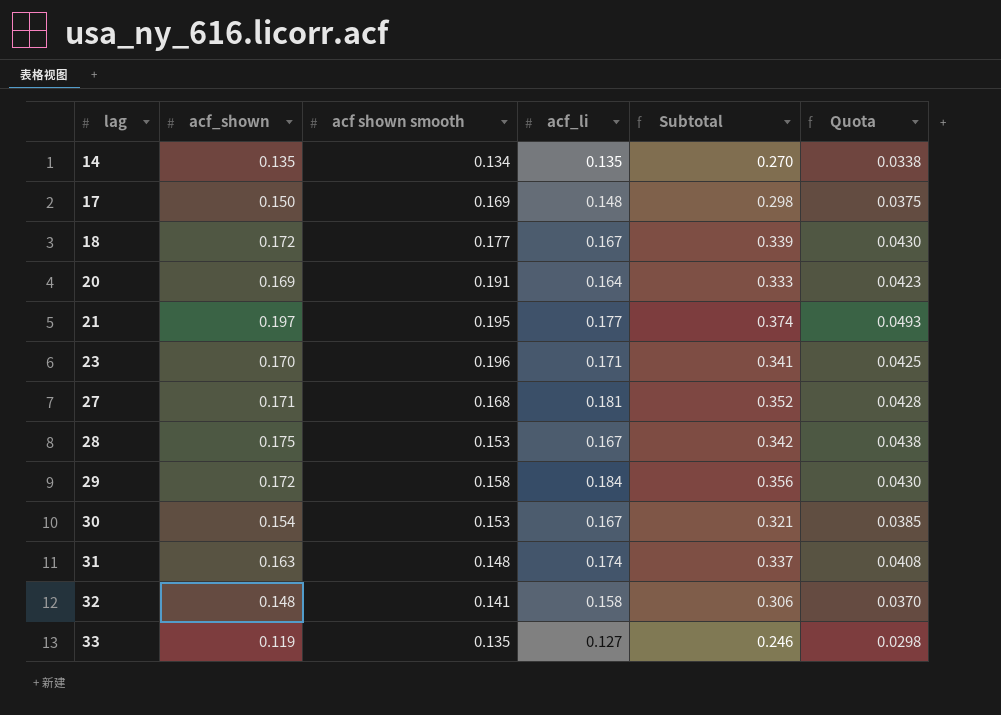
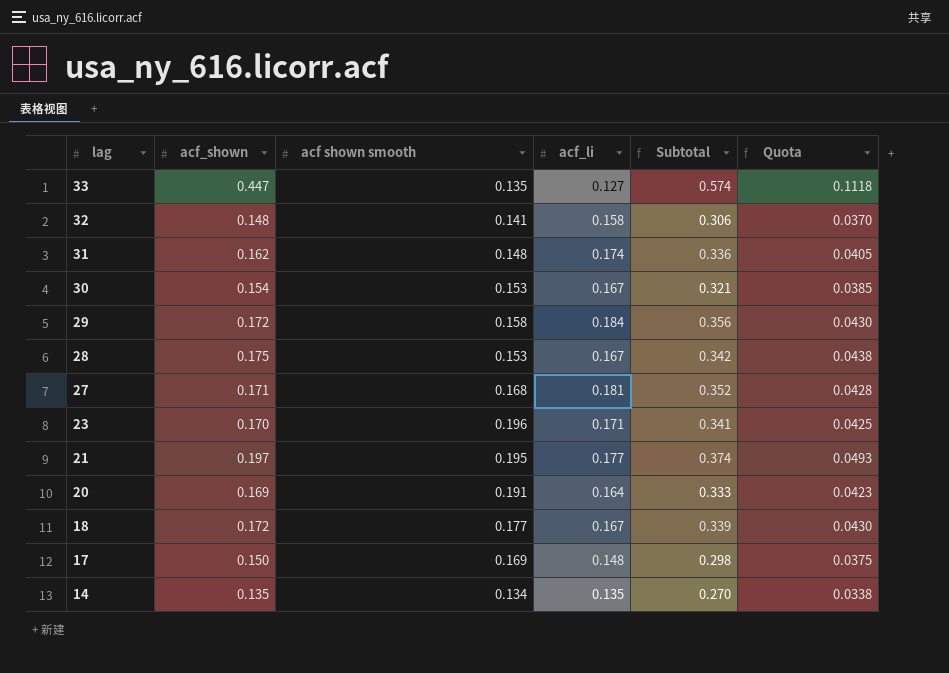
row order: lag ascending -> lag descending
33 | acf_shown: 0.119 -> 0.447
33 | Subtotal: 0.246 -> 0.574
33 | Quota: 0.0298 -> 0.1118
31 | acf_shown: 0.163 -> 0.162
31 | Subtotal: 0.337 -> 0.336
31 | Quota: 0.0408 -> 0.0405

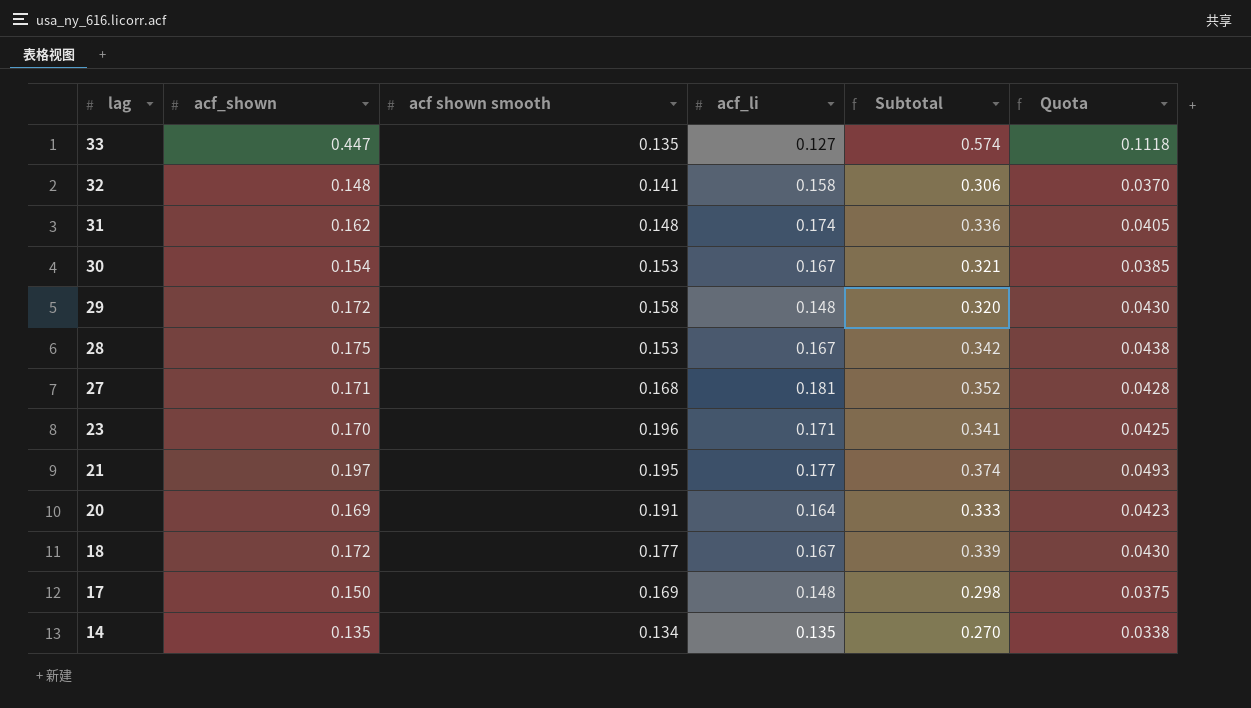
29 | acf_li: 0.184 -> 0.148
29 | Subtotal: 0.356 -> 0.320

